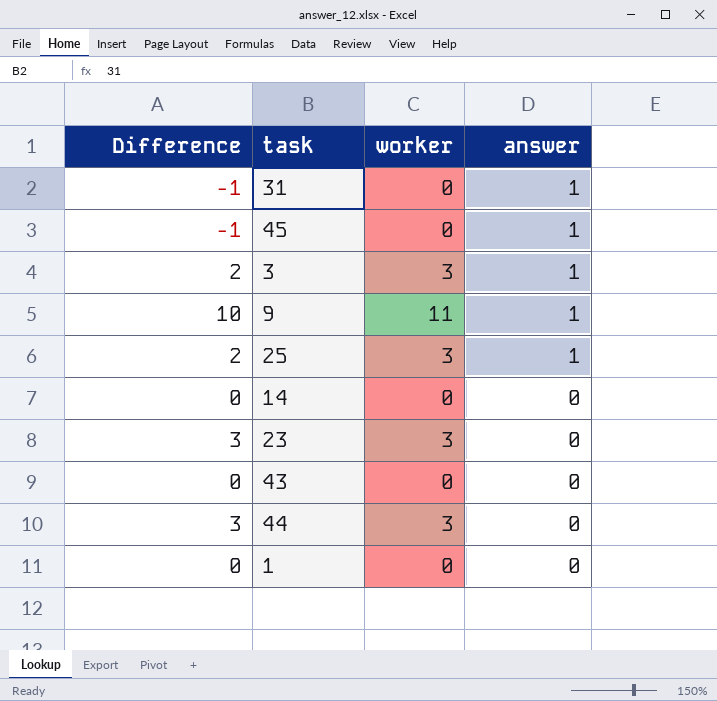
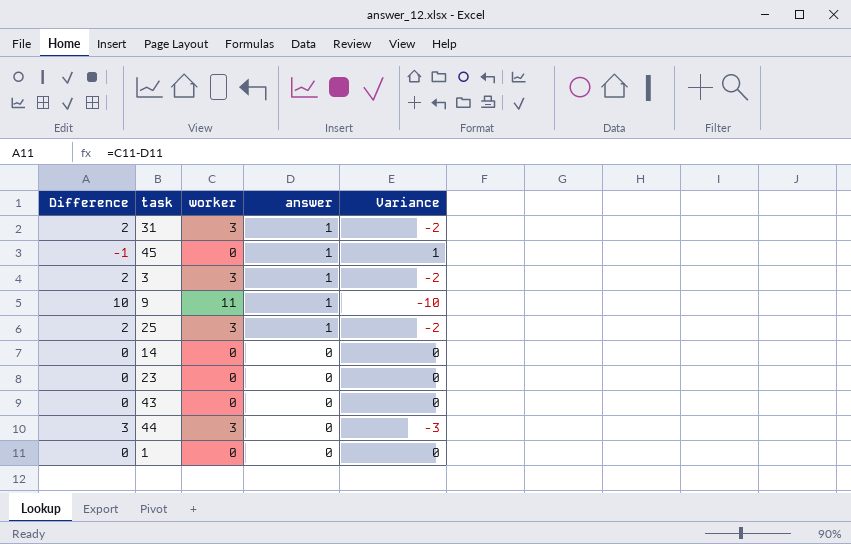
column Variance | formula: none -> [answer] - [worker]
31 | Difference: -1 -> 2
31 | worker: 0 -> 3
23 | Difference: 3 -> 0
23 | worker: 3 -> 0

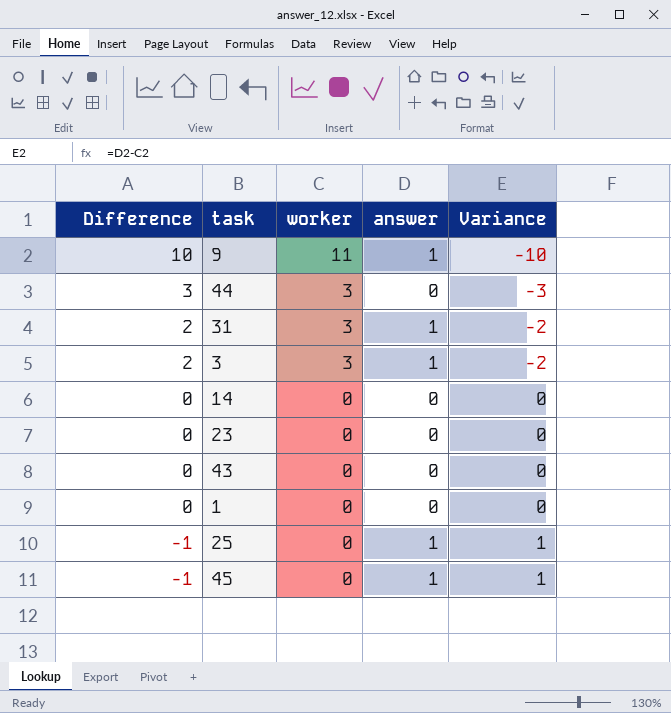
row order: answer descending -> Difference descending
25 | Difference: 2 -> -1
25 | worker: 3 -> 0
25 | Variance: -2 -> 1

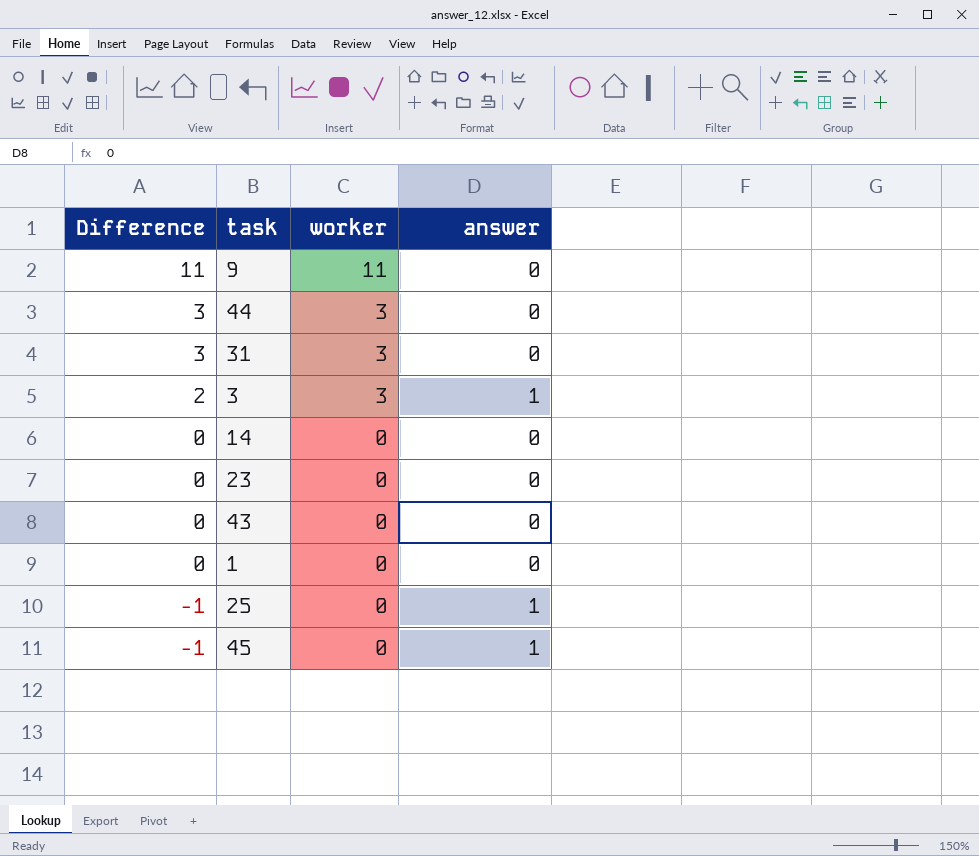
column Variance | formula: [answer] - [worker] -> none
9 | Difference: 10 -> 11
9 | answer: 1 -> 0
31 | Difference: 2 -> 3
31 | answer: 1 -> 0

